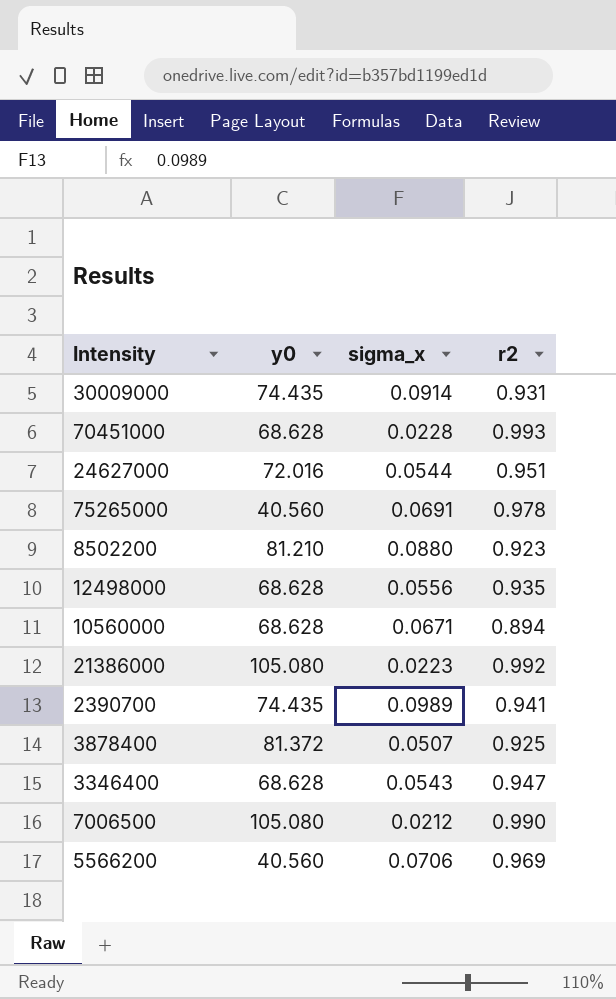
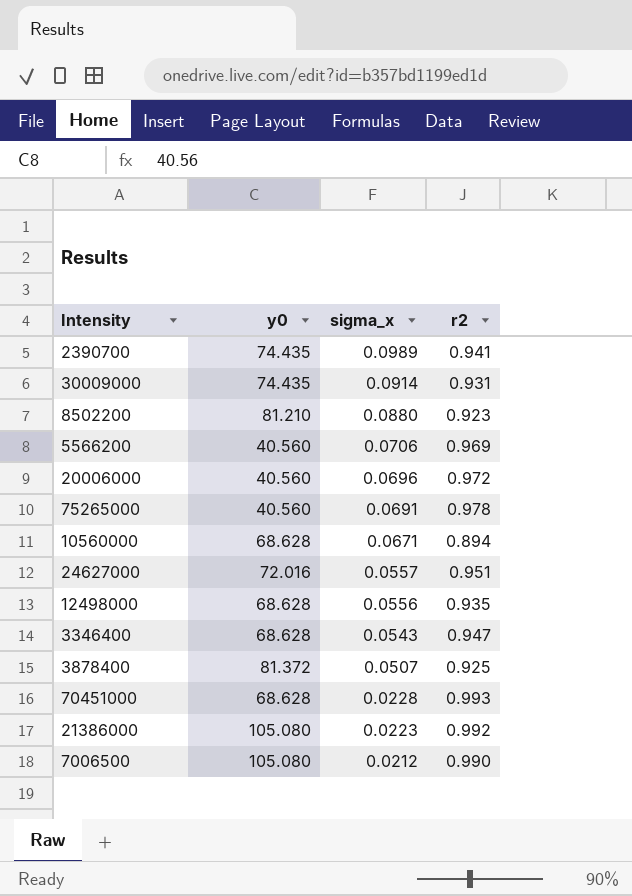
row order: none -> sigma_x descending
row 20006000: none -> 40.560 | 0.0696 | 0.972
24627000 | sigma_x: 0.0544 -> 0.0557

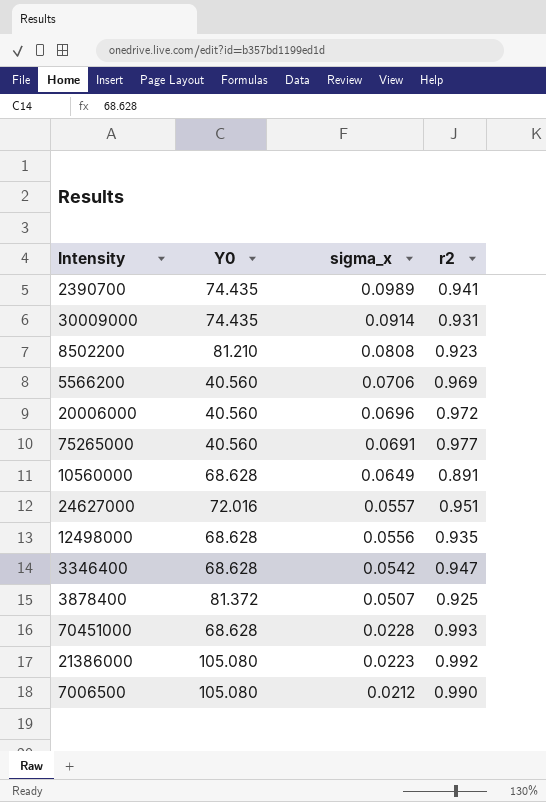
column name: y0 -> Y0
8502200 | sigma_x: 0.0880 -> 0.0808
75265000 | r2: 0.978 -> 0.977
10560000 | sigma_x: 0.0671 -> 0.0649
10560000 | r2: 0.894 -> 0.891
3346400 | sigma_x: 0.0543 -> 0.0542

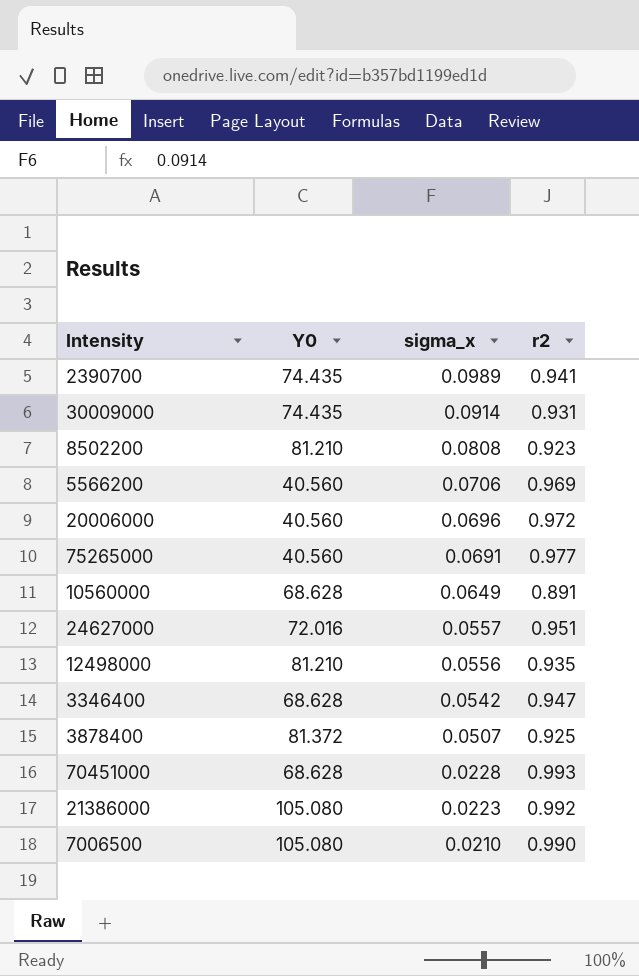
12498000 | Y0: 68.628 -> 81.210
7006500 | sigma_x: 0.0212 -> 0.0210

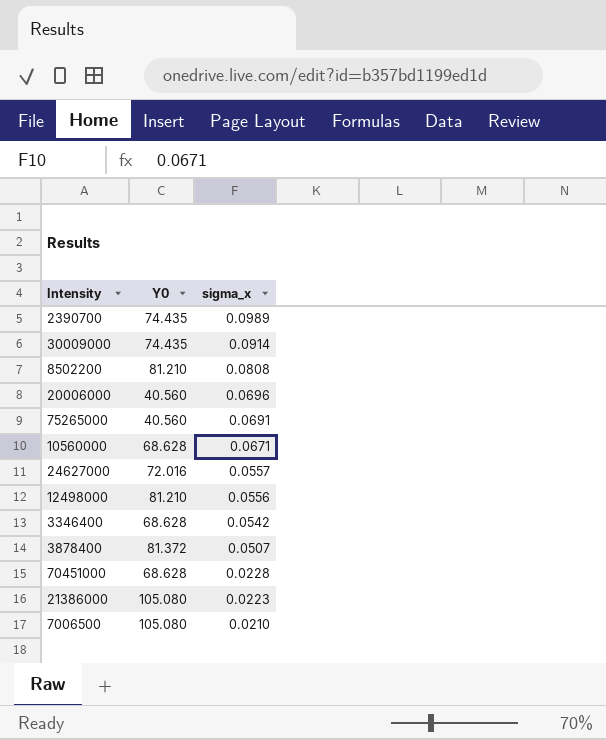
column r2 | position: 4 -> none
row 5566200: 40.560 | 0.0706 | 0.969 -> none
10560000 | sigma_x: 0.0649 -> 0.0671

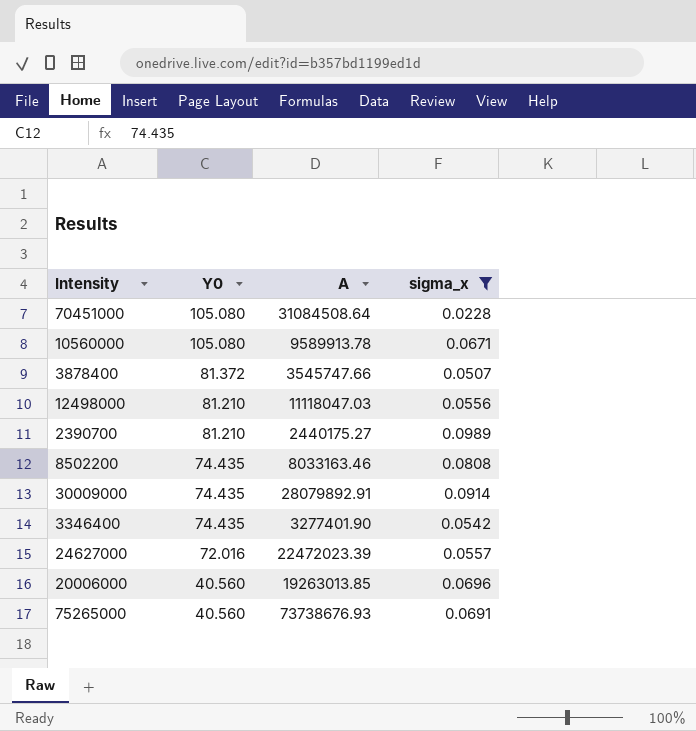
filter: none -> sigma_x >= 0.0228
row order: sigma_x descending -> Y0 descending
column A | position: none -> 3
70451000 | Y0: 68.628 -> 105.080
10560000 | Y0: 68.628 -> 105.080
2390700 | Y0: 74.435 -> 81.210
8502200 | Y0: 81.210 -> 74.435
3346400 | Y0: 68.628 -> 74.435

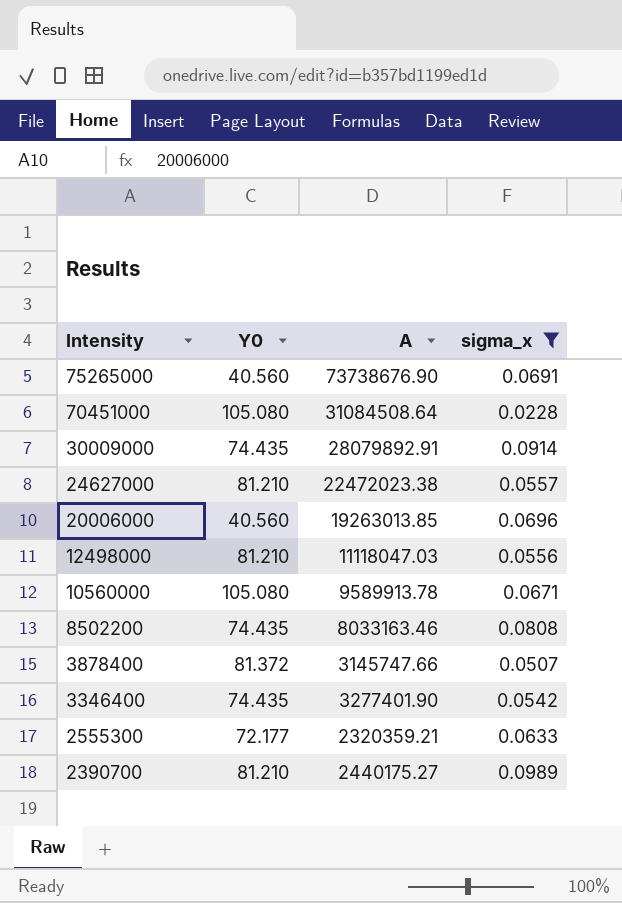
row order: Y0 descending -> Intensity descending
75265000 | A: 73738676.93 -> 73738676.90
24627000 | Y0: 72.016 -> 81.210
24627000 | A: 22472023.39 -> 22472023.38
3878400 | A: 3545747.66 -> 3145747.66
row 2555300: none -> 72.177 | 2320359.21 | 0.0633

